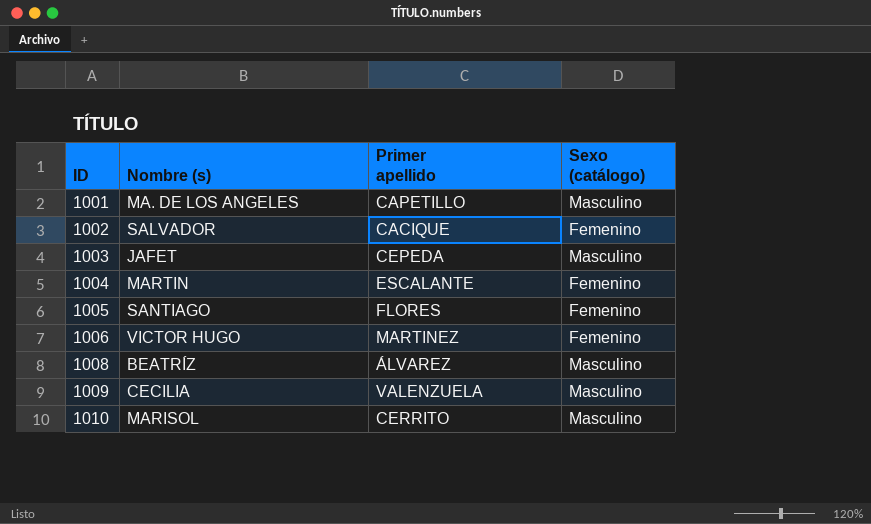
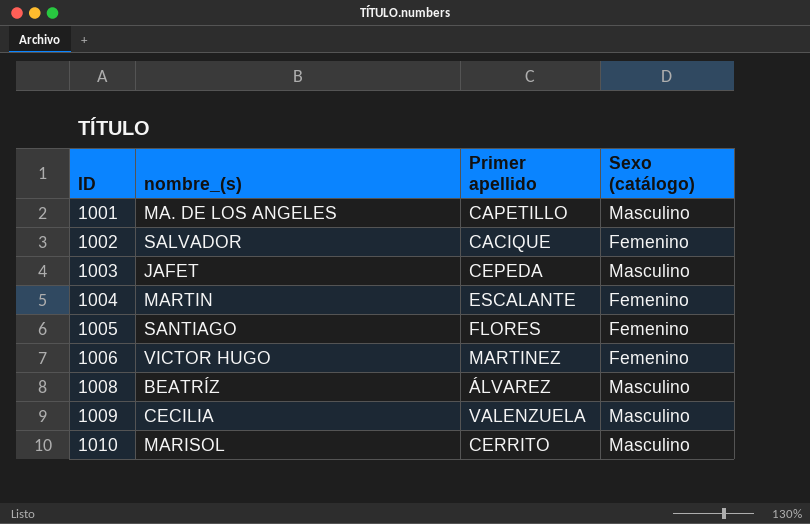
column name: Nombre (s) -> nombre_(s)

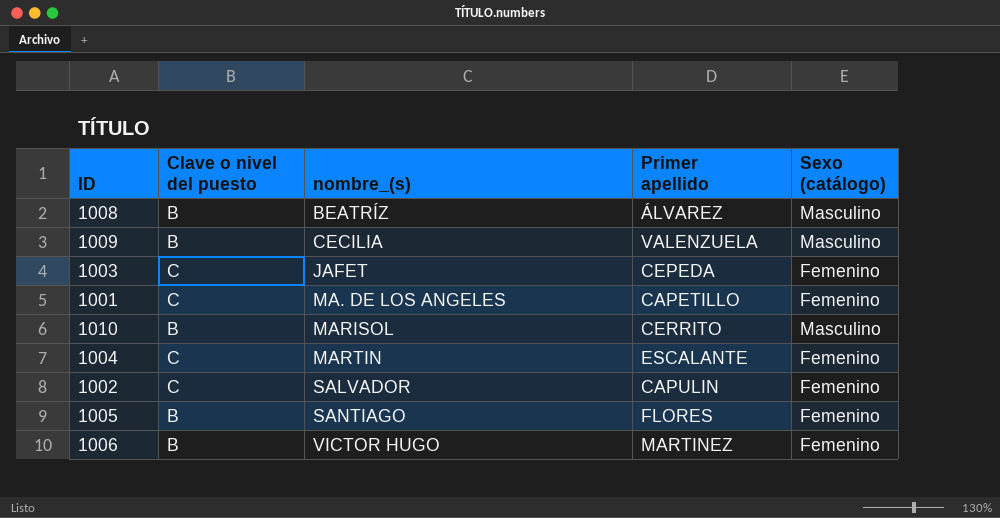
row order: ID ascending -> nombre_(s) ascending
column Clave o nivel del puesto | position: none -> 2
1003 | Sexo (catálogo): Masculino -> Femenino
1001 | Sexo (catálogo): Masculino -> Femenino
1002 | Primer apellido: CACIQUE -> CAPULIN

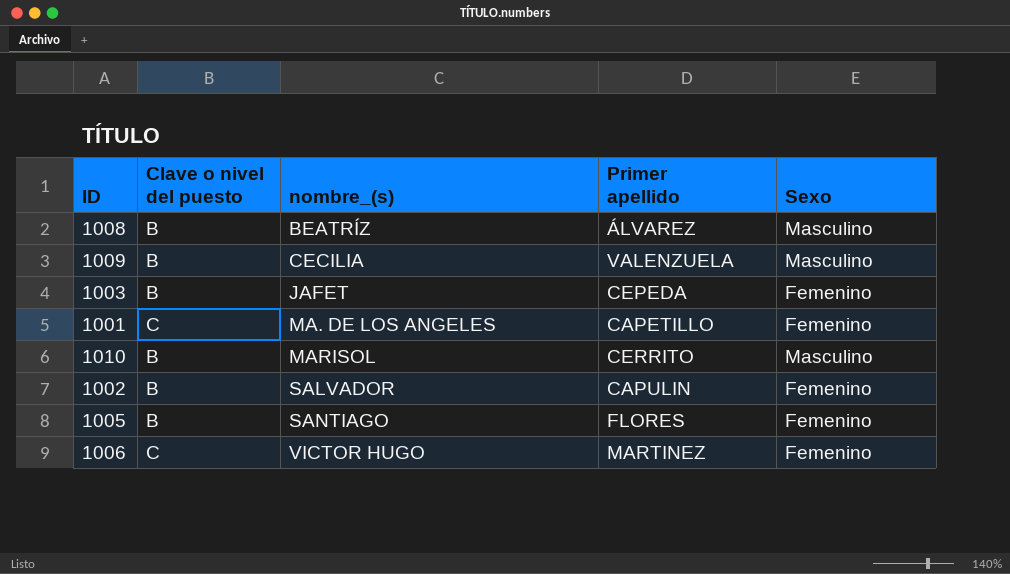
column name: Sexo (catálogo) -> Sexo
row 1004: C | MARTIN | ESCALANTE | Femenino -> none
1003 | Clave o nivel del puesto: C -> B
1002 | Clave o nivel del puesto: C -> B
1006 | Clave o nivel del puesto: B -> C

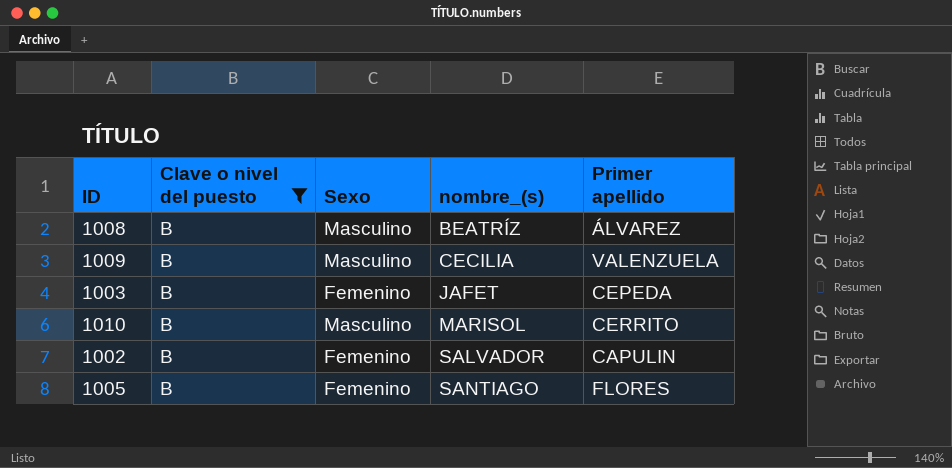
filter: none -> Clave o nivel del puesto = B
column Sexo | position: 5 -> 3

